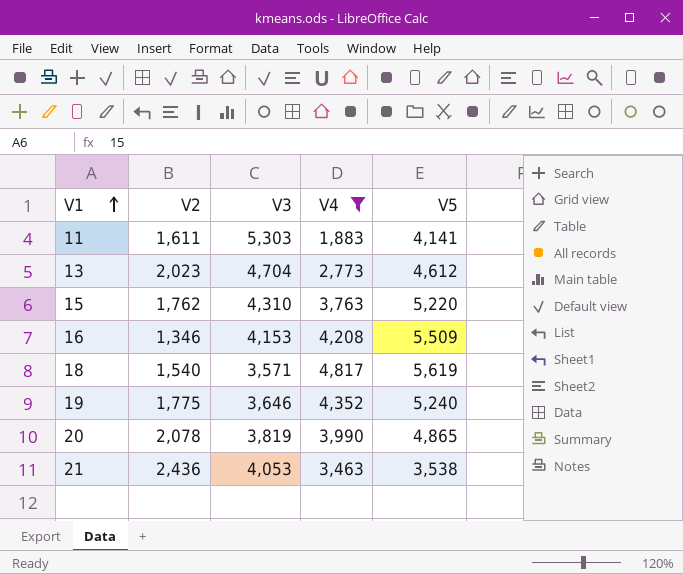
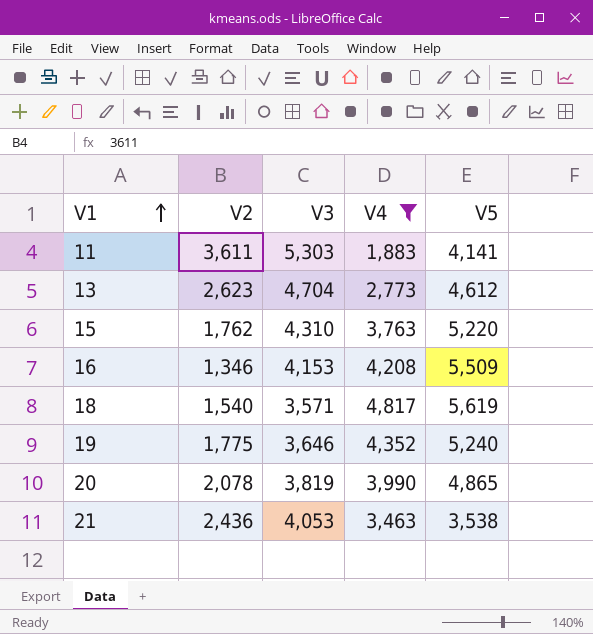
11 | V2: 1,611 -> 3,611
13 | V2: 2,023 -> 2,623

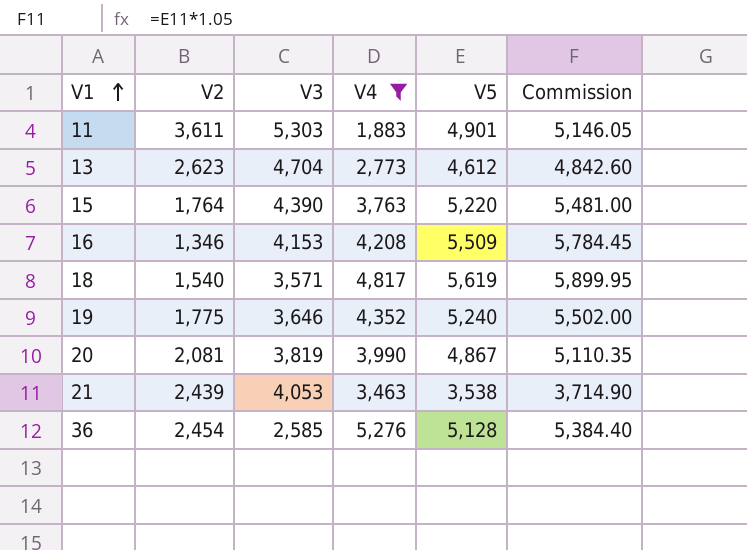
column Commission | formula: none -> [V5] * 1.05
11 | V5: 4,141 -> 4,901
15 | V2: 1,762 -> 1,764
15 | V3: 4,310 -> 4,390
20 | V2: 2,078 -> 2,081
20 | V5: 4,865 -> 4,867
21 | V2: 2,436 -> 2,439
row 36: none -> 2,454 | 2,585 | 5,276 | 5,128 | 5,384.40

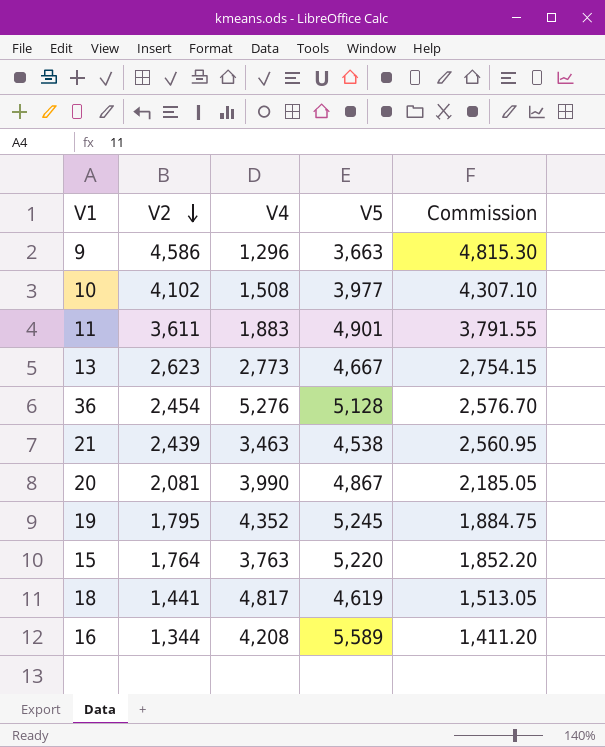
filter: V4 >= 1,883 -> none
row order: V1 ascending -> V2 descending
column V3 | position: 3 -> none
column Commission | formula: [V5] * 1.05 -> [V2] * 1.05
13 | V5: 4,612 -> 4,667
21 | V5: 3,538 -> 4,538
19 | V2: 1,775 -> 1,795
19 | V5: 5,240 -> 5,245
18 | V2: 1,540 -> 1,441
18 | V5: 5,619 -> 4,619
16 | V2: 1,346 -> 1,344
16 | V5: 5,509 -> 5,589

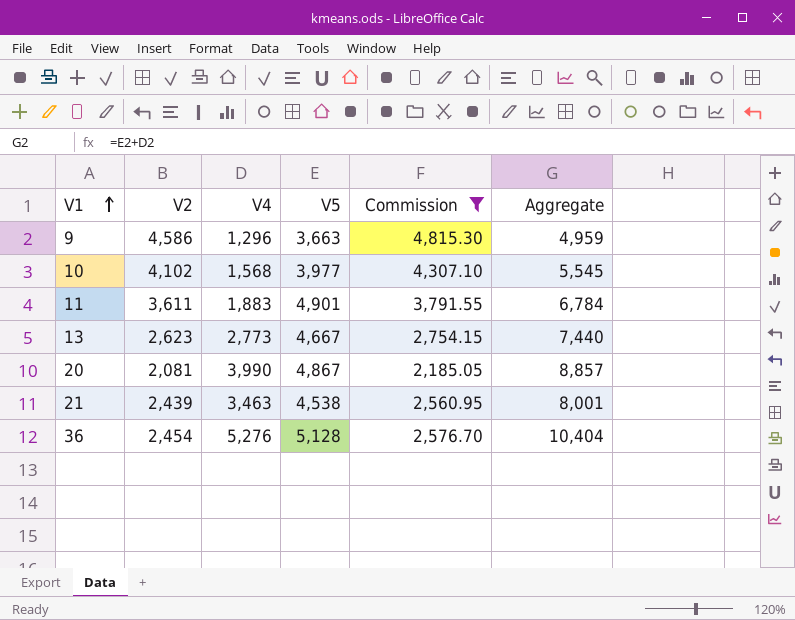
filter: none -> Commission >= 2,185.05
row order: V2 descending -> V1 ascending
column Aggregate | formula: none -> [V4] + [V5]
10 | V4: 1,508 -> 1,568

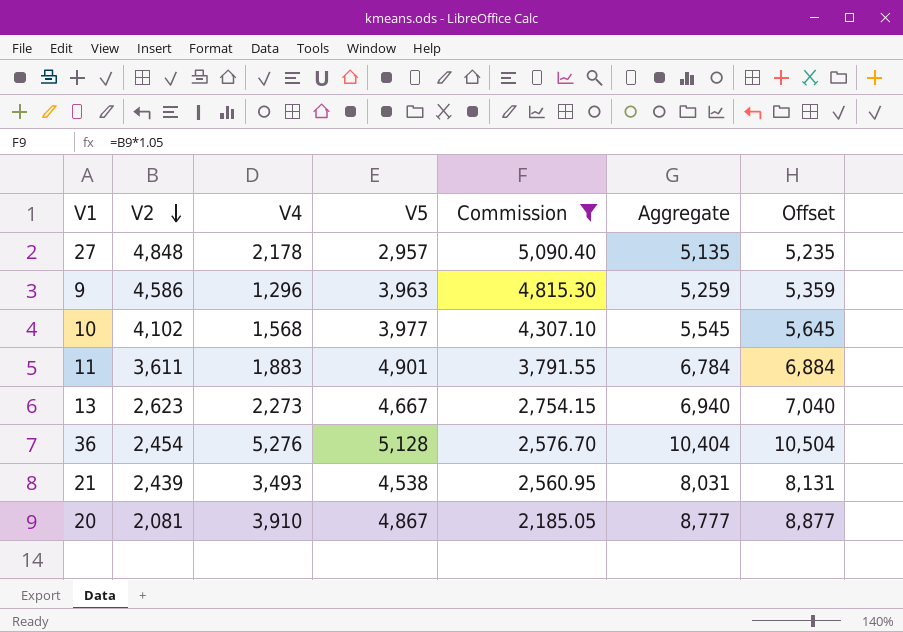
row order: V1 ascending -> V2 descending
column Offset | formula: none -> [Aggregate] + 100
row 27: none -> 4,848 | 2,178 | 2,957 | 5,090.40 | 5,135 | 5,235
9 | V5: 3,663 -> 3,963
9 | Aggregate: 4,959 -> 5,259
13 | V4: 2,773 -> 2,273
13 | Aggregate: 7,440 -> 6,940
21 | V4: 3,463 -> 3,493
21 | Aggregate: 8,001 -> 8,031
20 | V4: 3,990 -> 3,910
20 | Aggregate: 8,857 -> 8,777

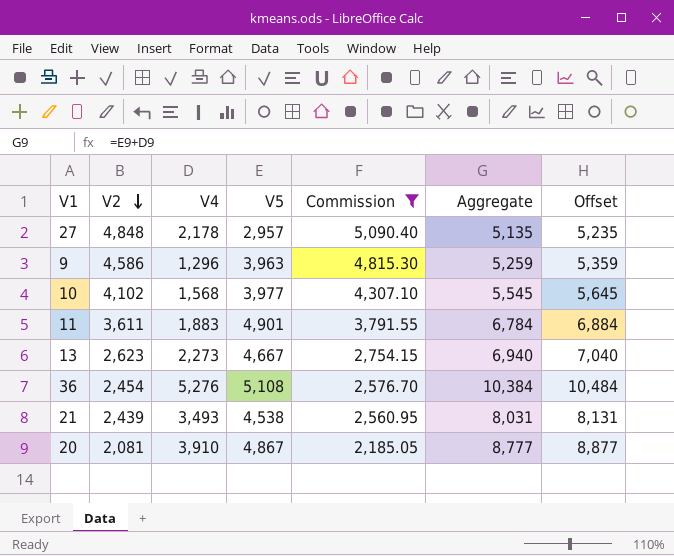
36 | V5: 5,128 -> 5,108
36 | Aggregate: 10,404 -> 10,384
36 | Offset: 10,504 -> 10,484

